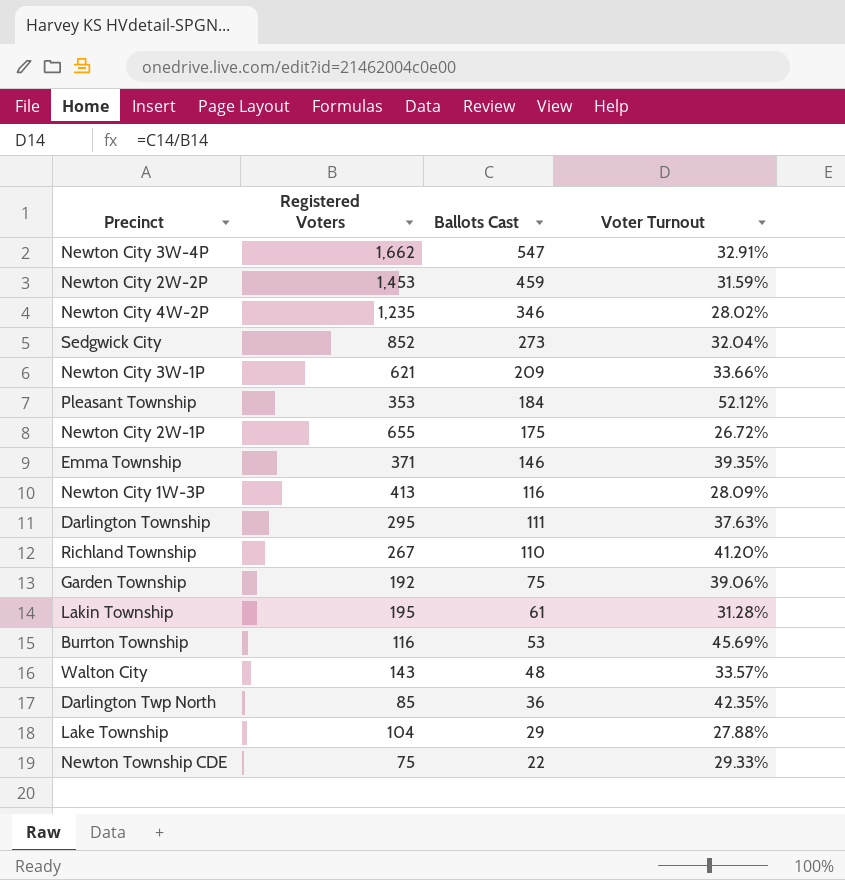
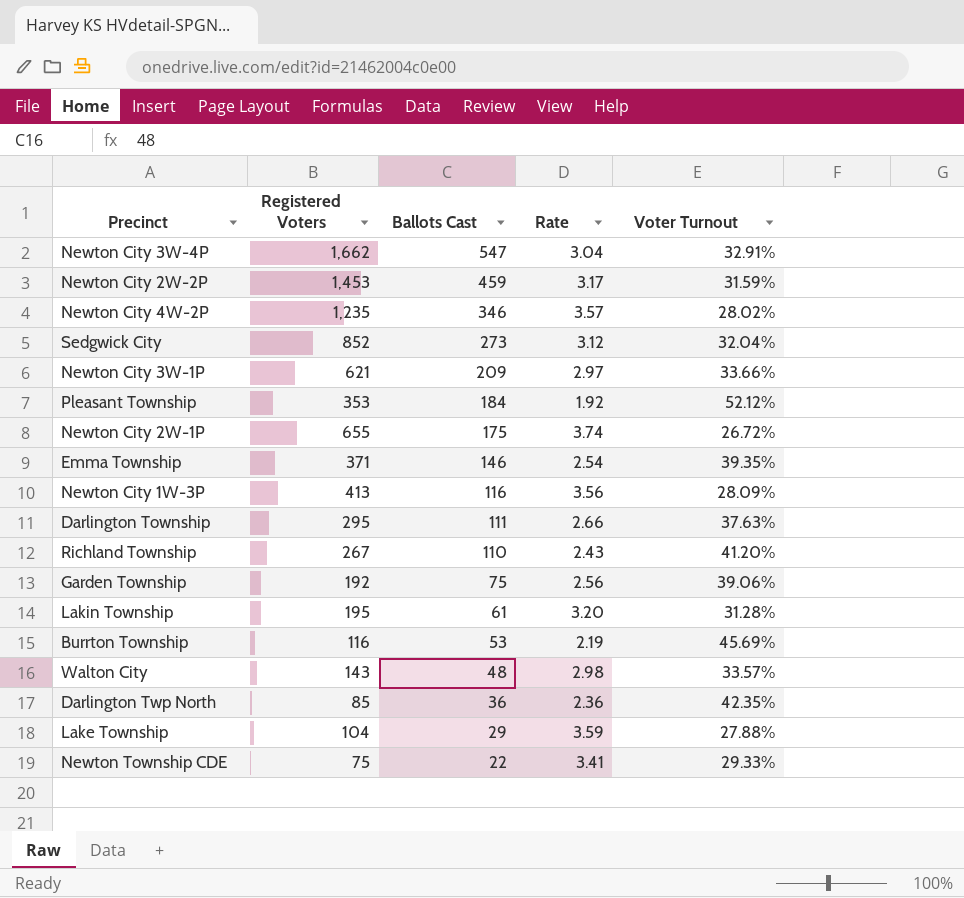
column Rate | formula: none -> [Registered Voters] / [Ballots Cast]

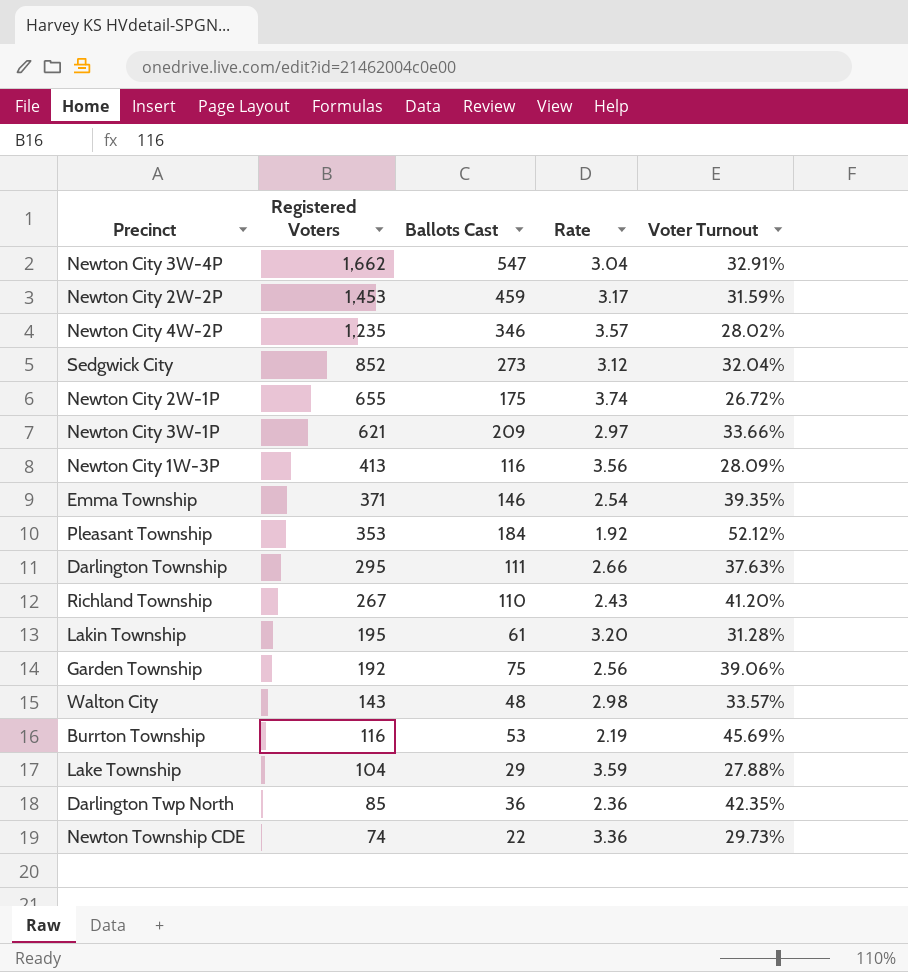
row order: Ballots Cast descending -> Registered Voters descending
Newton Township CDE | Registered Voters: 75 -> 74
Newton Township CDE | Rate: 3.41 -> 3.36
Newton Township CDE | Voter Turnout: 29.33% -> 29.73%

